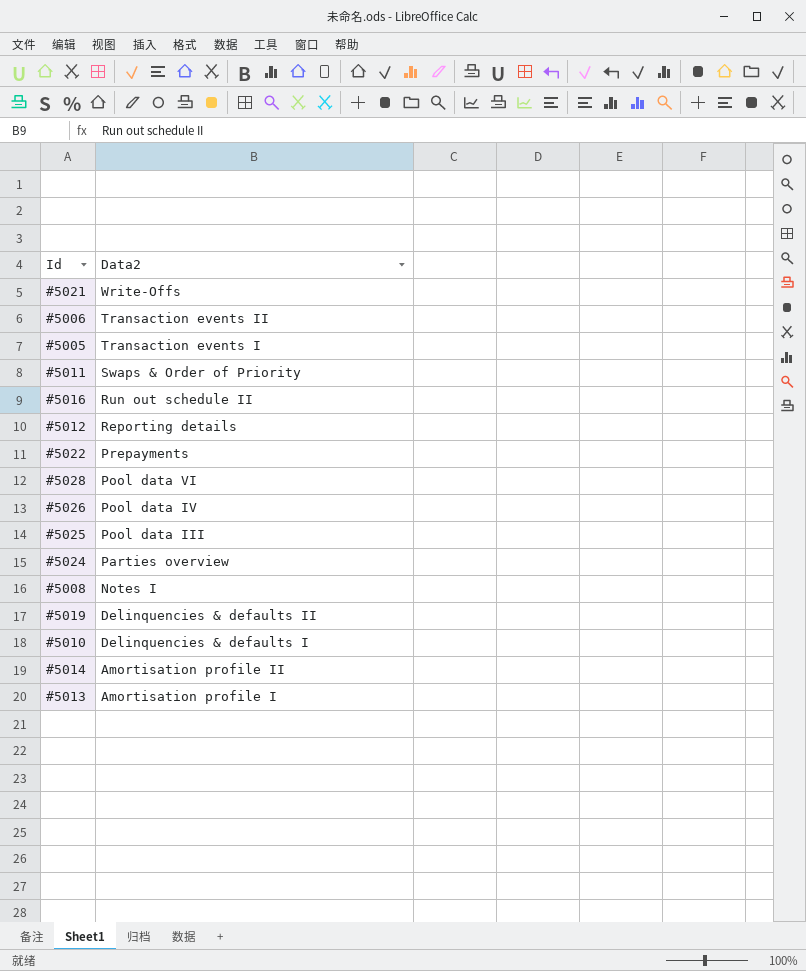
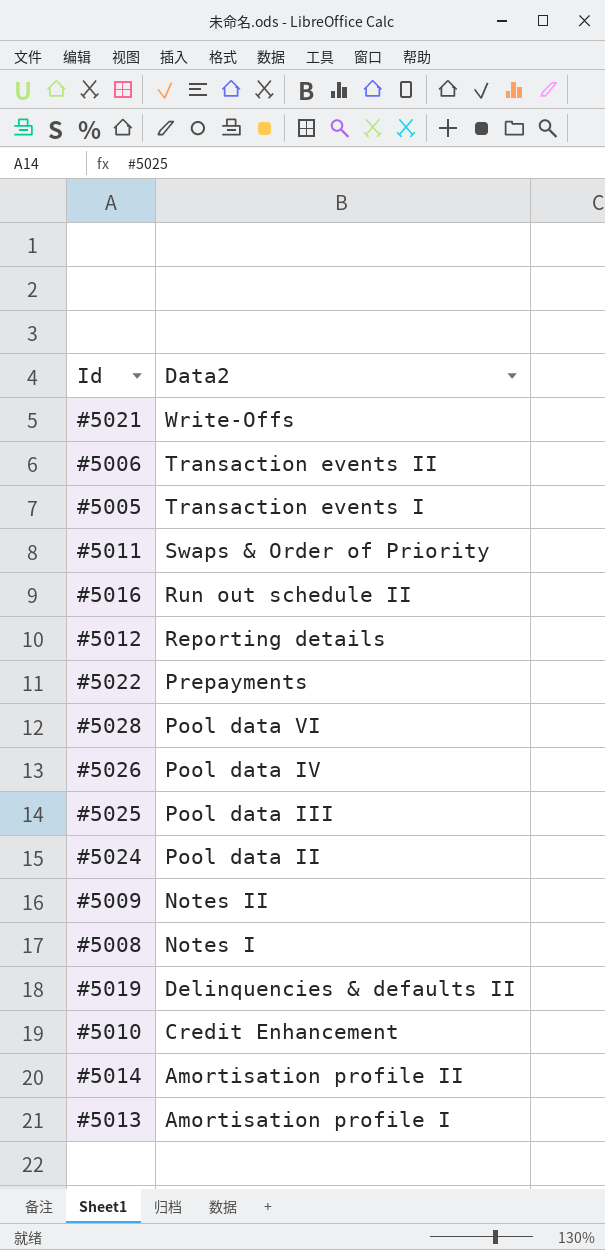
#5024 | Data2: Parties overview -> Pool data II
row #5009: none -> Notes II
#5010 | Data2: Delinquencies & defaults I -> Credit Enhancement

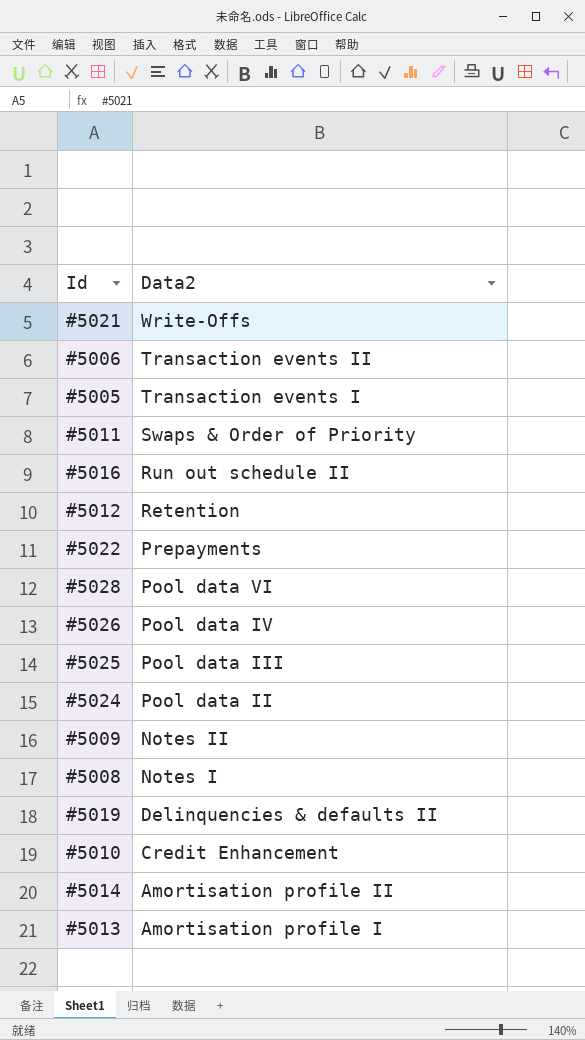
#5012 | Data2: Reporting details -> Retention

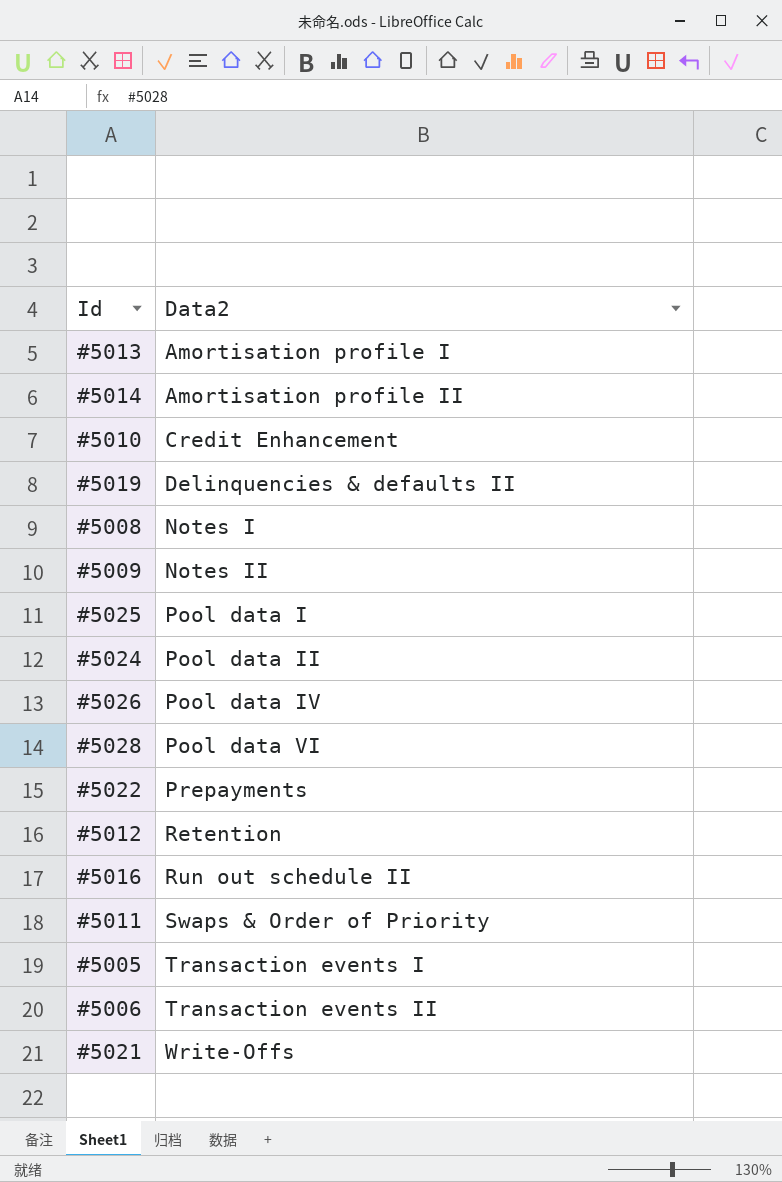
row order: Data2 descending -> Data2 ascending
#5025 | Data2: Pool data III -> Pool data I

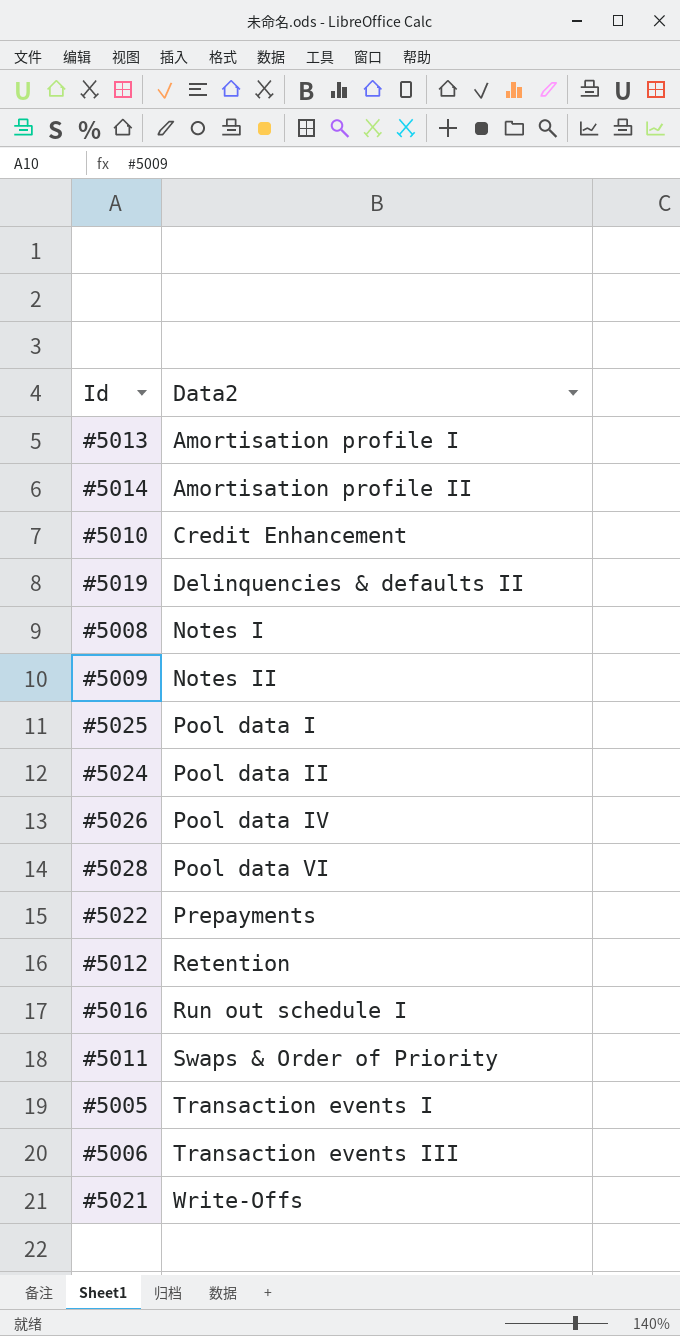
#5016 | Data2: Run out schedule II -> Run out schedule I
#5006 | Data2: Transaction events II -> Transaction events III

